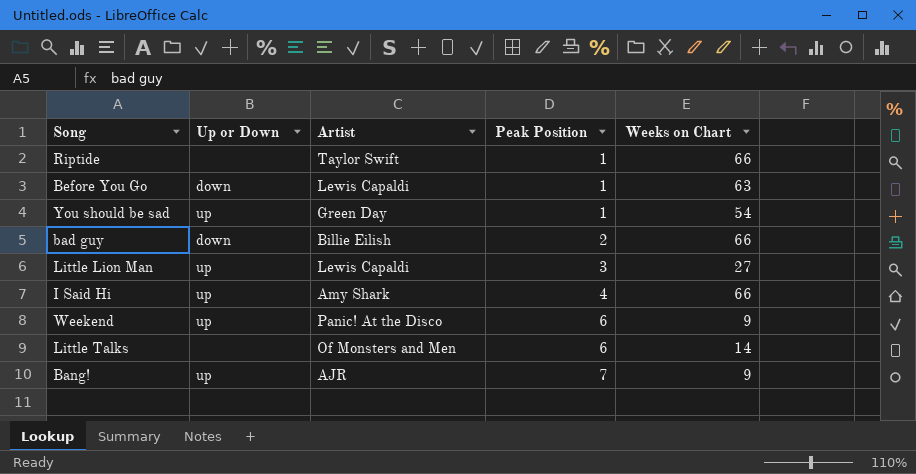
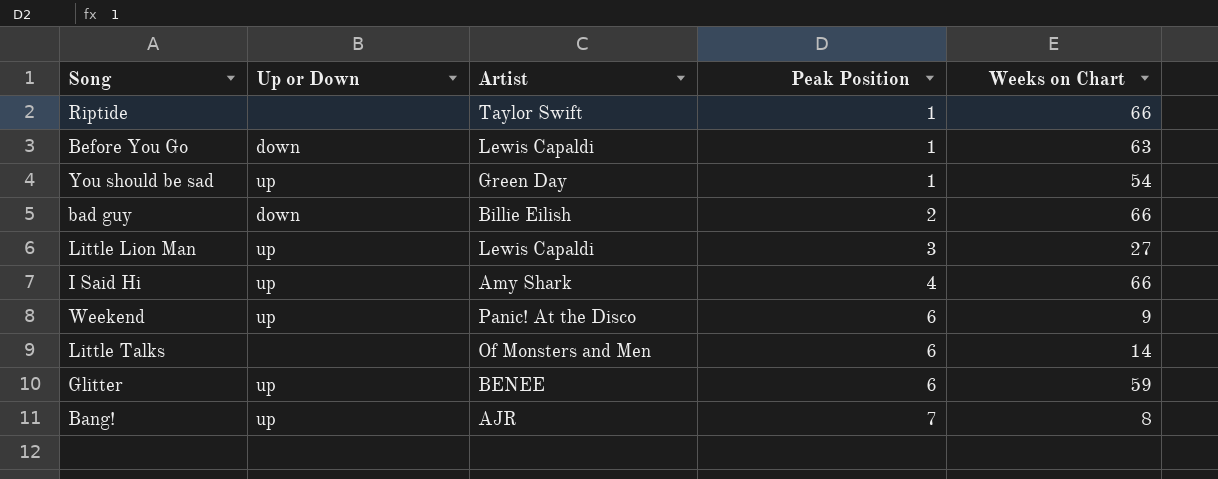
row Glitter: none -> up | BENEE | 6 | 59
Bang! | Weeks on Chart: 9 -> 8

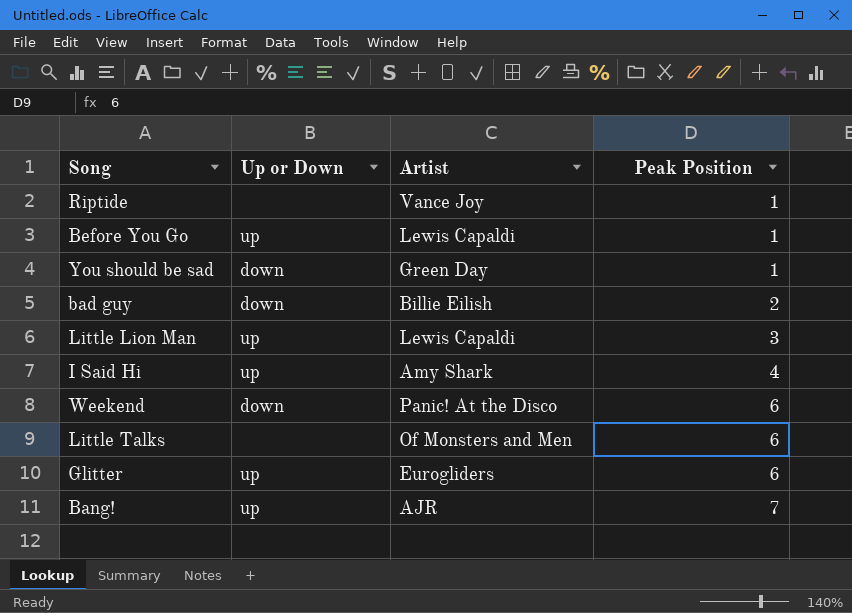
column Weeks on Chart | position: 5 -> none
Riptide | Artist: Taylor Swift -> Vance Joy
Before You Go | Up or Down: down -> up
You should be sad | Up or Down: up -> down
Weekend | Up or Down: up -> down
Glitter | Artist: BENEE -> Eurogliders

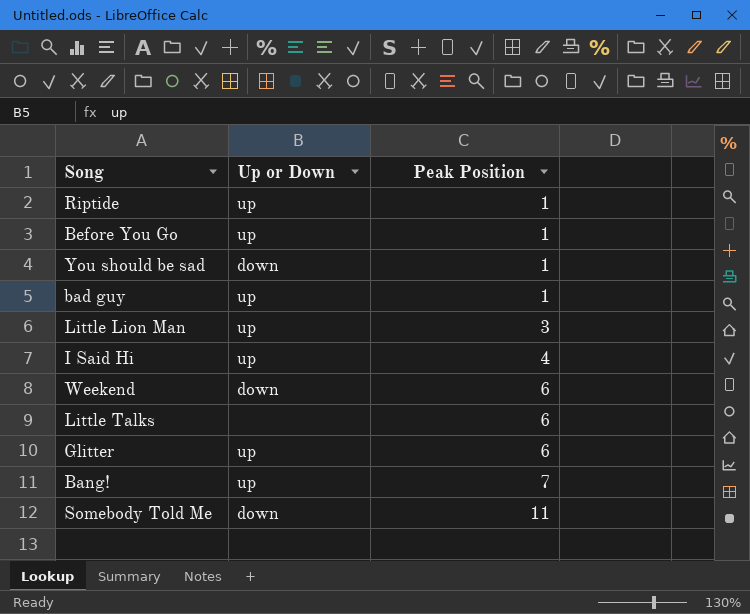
column Artist | position: 3 -> none
Riptide | Up or Down: none -> up
bad guy | Up or Down: down -> up
bad guy | Peak Position: 2 -> 1
row Somebody Told Me: none -> down | 11

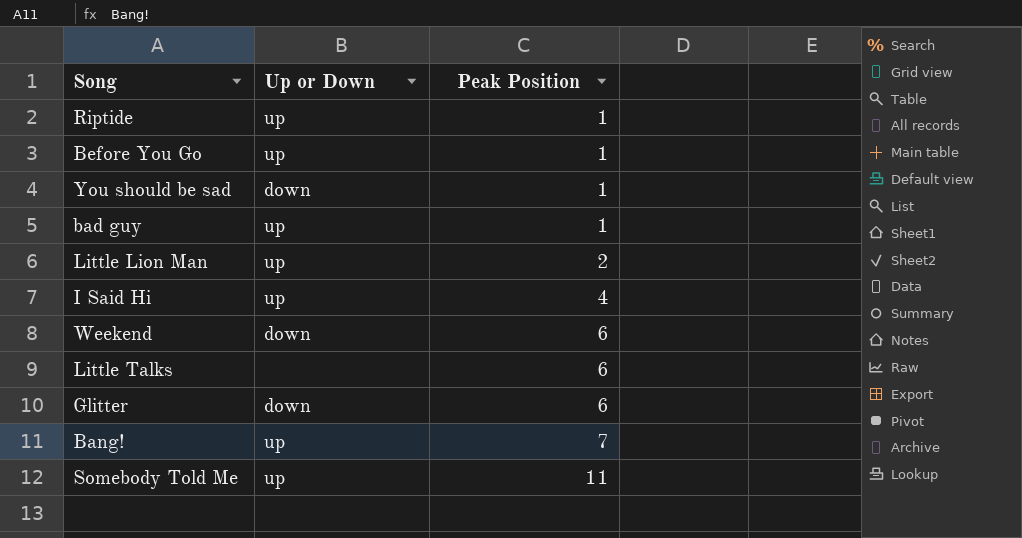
Little Lion Man | Peak Position: 3 -> 2
Glitter | Up or Down: up -> down
Somebody Told Me | Up or Down: down -> up

